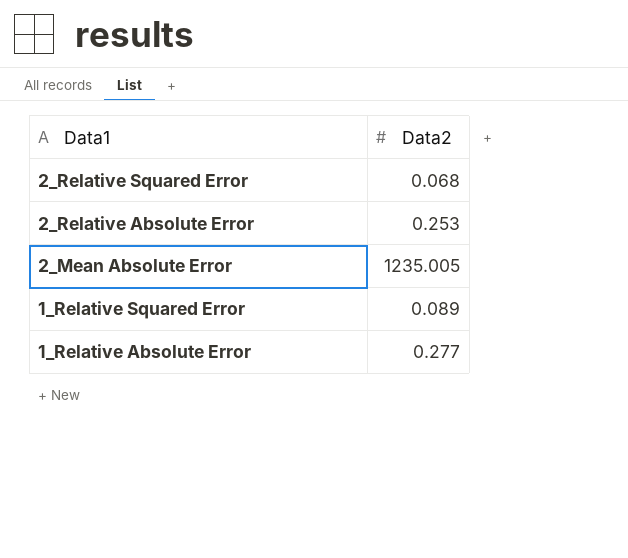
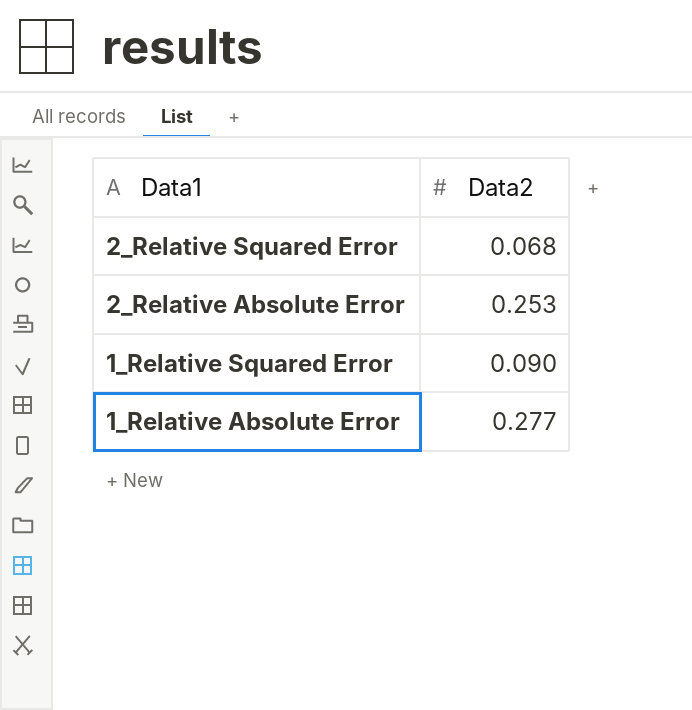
row 2_Mean Absolute Error: 1235.005 -> none
1_Relative Squared Error | Data2: 0.089 -> 0.090

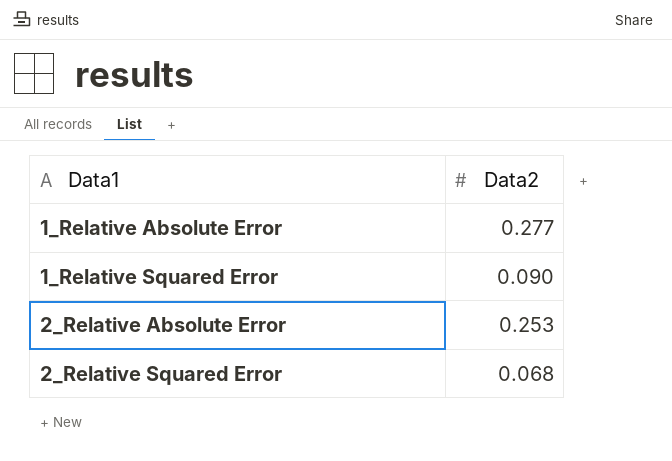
row order: Data1 descending -> Data1 ascending

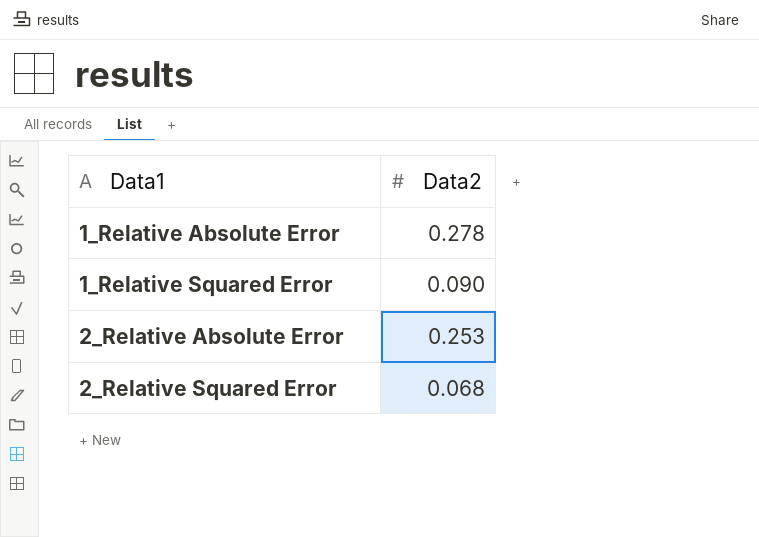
1_Relative Absolute Error | Data2: 0.277 -> 0.278

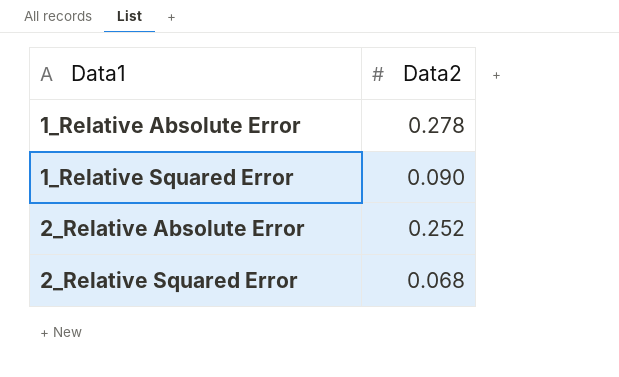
2_Relative Absolute Error | Data2: 0.253 -> 0.252

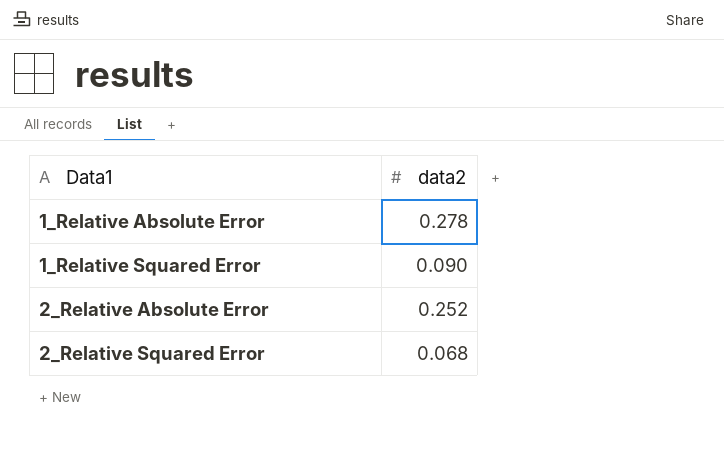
column name: Data2 -> data2

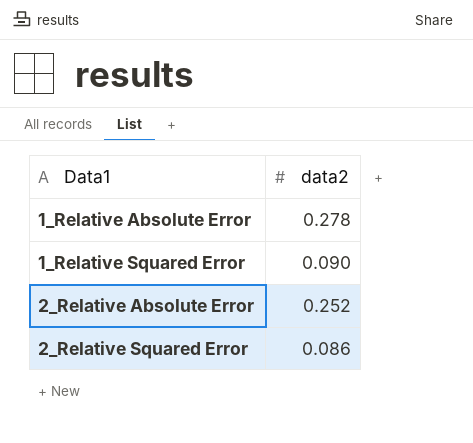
2_Relative Squared Error | data2: 0.068 -> 0.086

